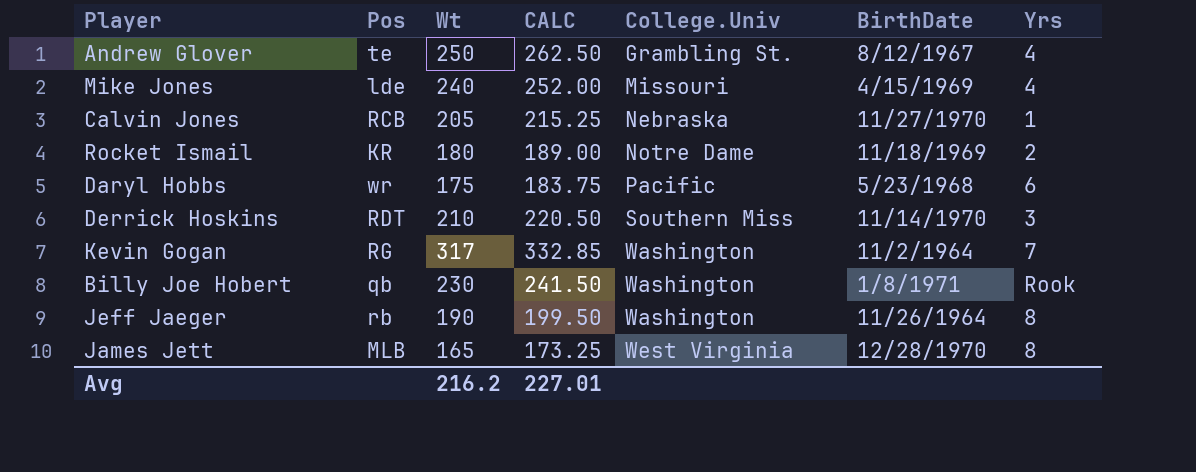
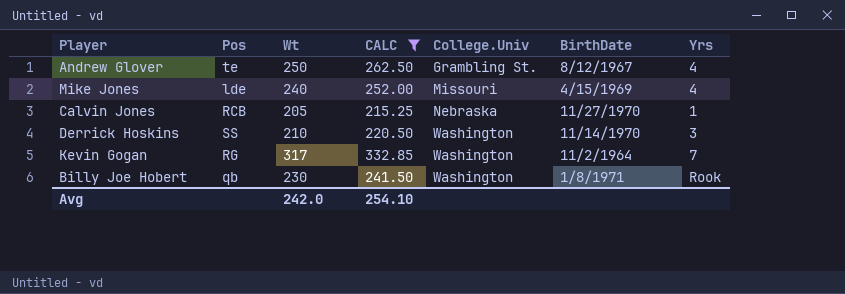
filter: none -> CALC >= 215.25
Derrick Hoskins | Pos: RDT -> SS
Derrick Hoskins | College.Univ: Southern Miss -> Washington
Avg | Wt: 216.2 -> 242.0
Avg | CALC: 227.01 -> 254.10

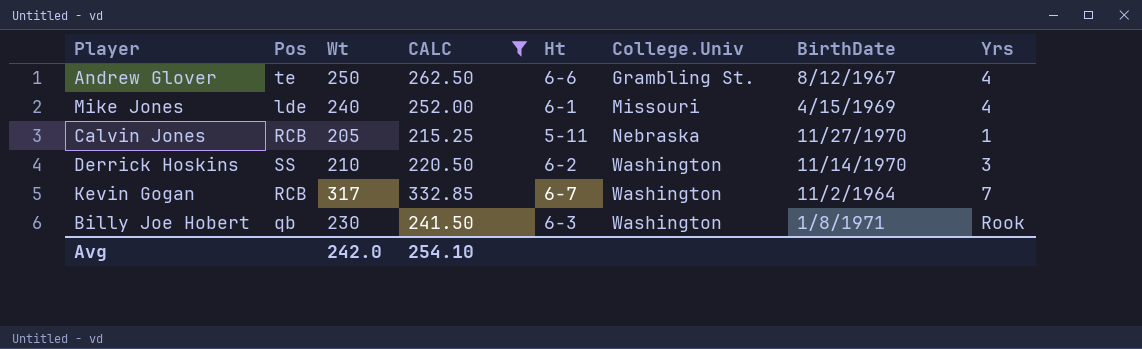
column Ht | position: none -> 5
Kevin Gogan | Pos: RG -> RCB

